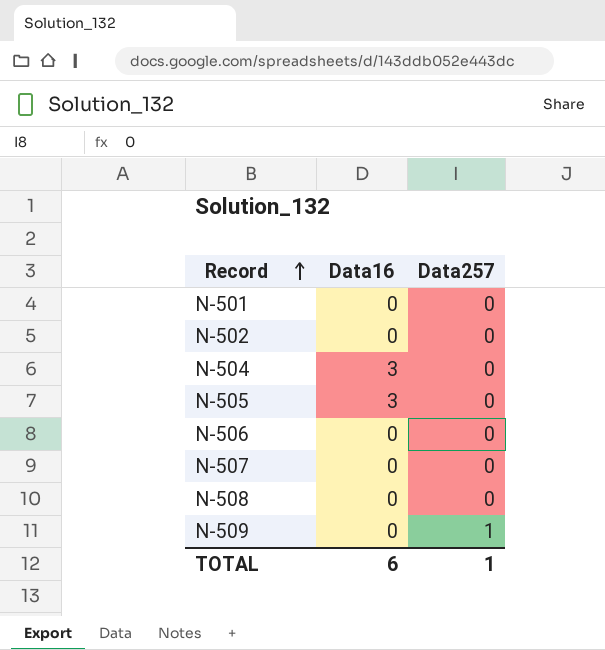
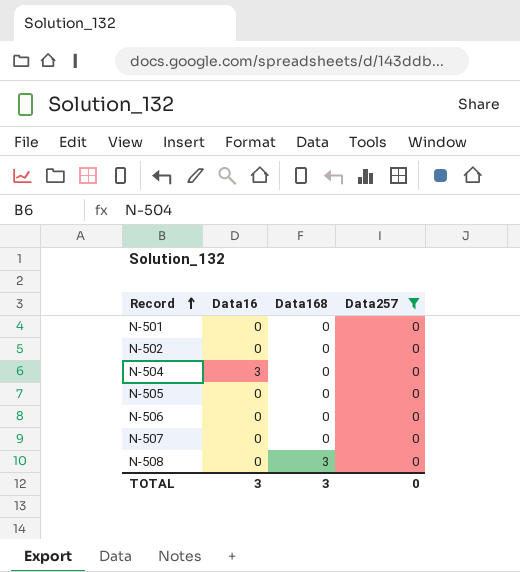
filter: none -> Data257 = 0
column Data168 | position: none -> 3
N-505 | Data16: 3 -> 0
TOTAL | Data16: 6 -> 3
TOTAL | Data257: 1 -> 0

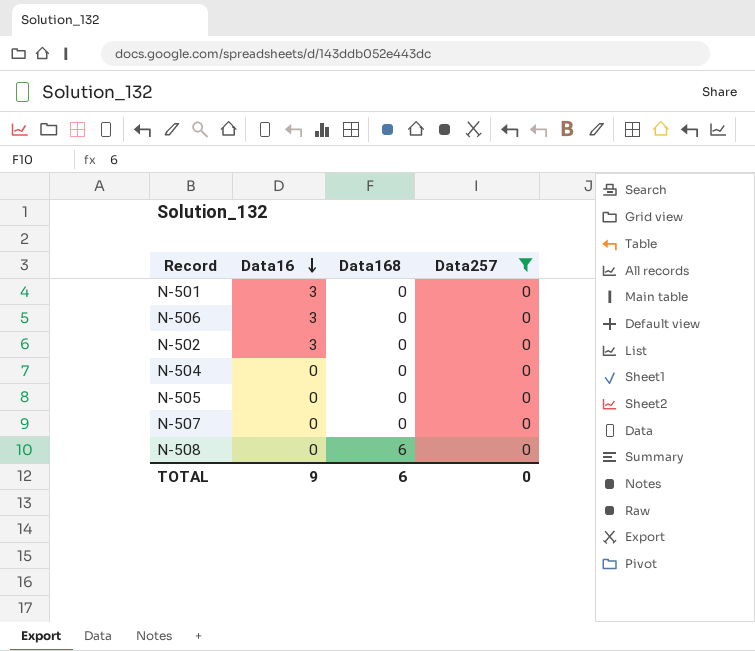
row order: Record ascending -> Data16 descending
N-501 | Data16: 0 -> 3
N-506 | Data16: 0 -> 3
N-502 | Data16: 0 -> 3
N-504 | Data16: 3 -> 0
N-508 | Data168: 3 -> 6
TOTAL | Data16: 3 -> 9
TOTAL | Data168: 3 -> 6

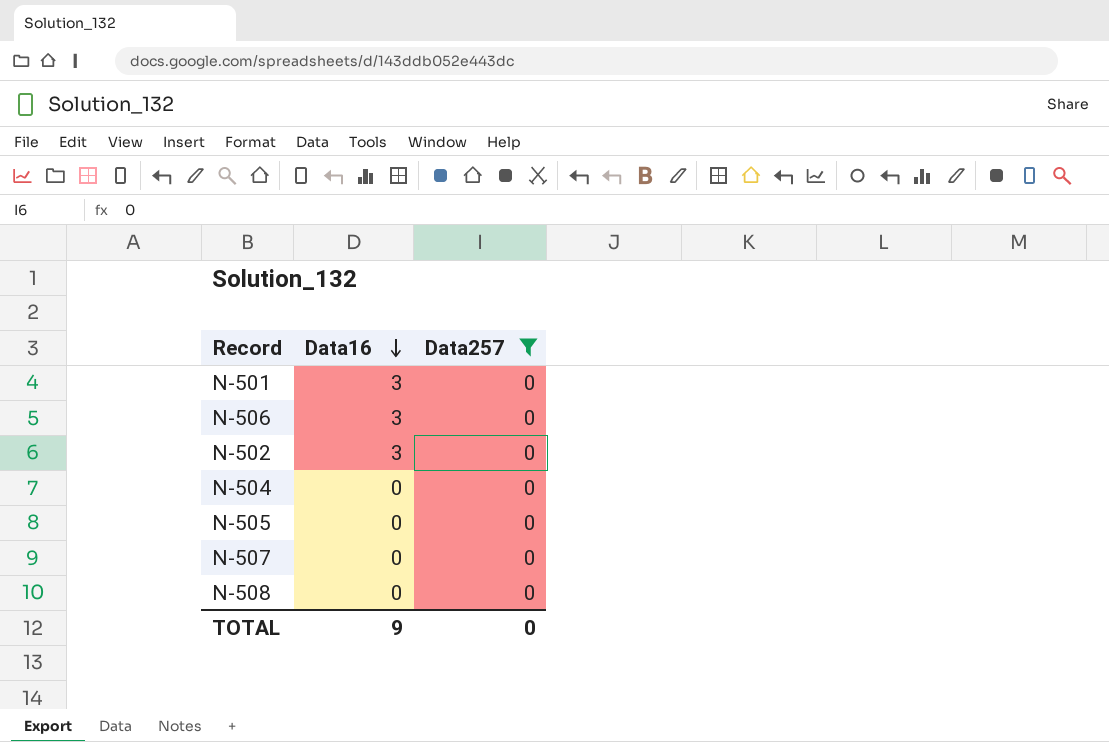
column Data168 | position: 3 -> none

